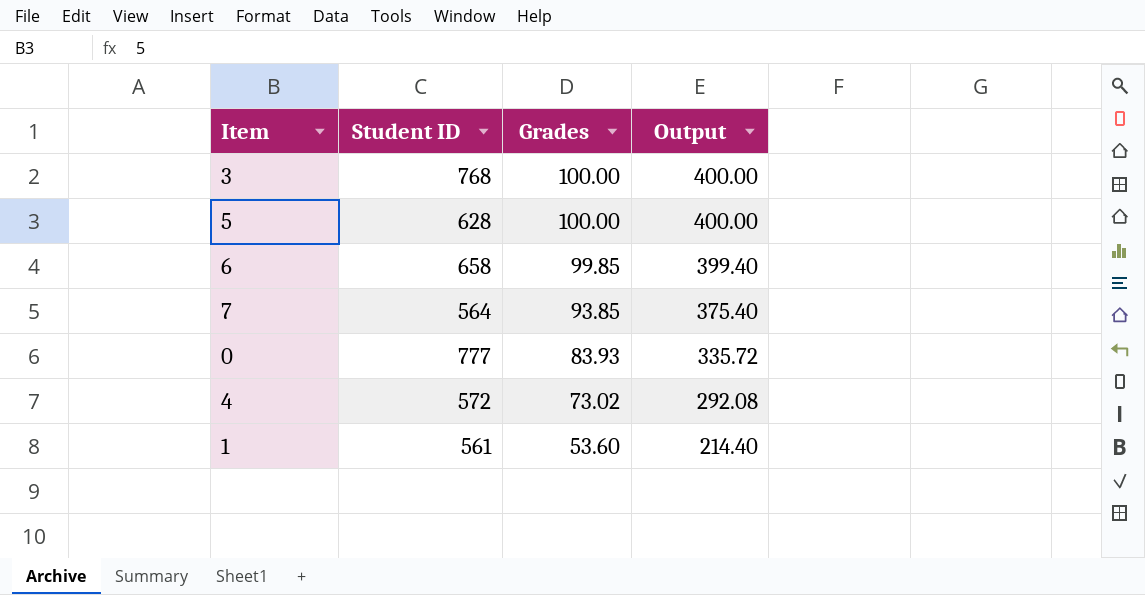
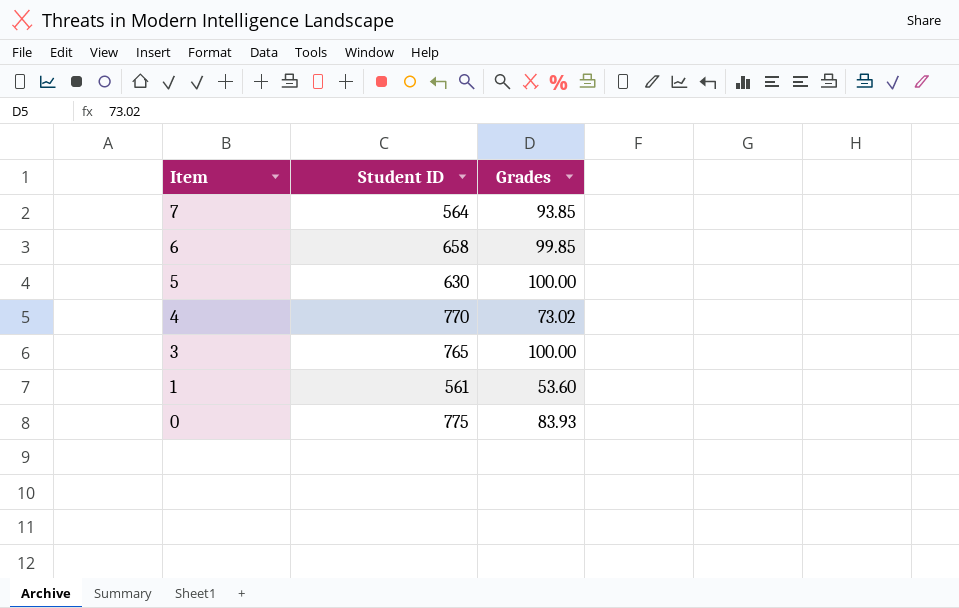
row order: Grades descending -> Item descending
column Output | formula: [Grades] * 4 -> none
5 | Student ID: 628 -> 630
4 | Student ID: 572 -> 770
3 | Student ID: 768 -> 765
0 | Student ID: 777 -> 775

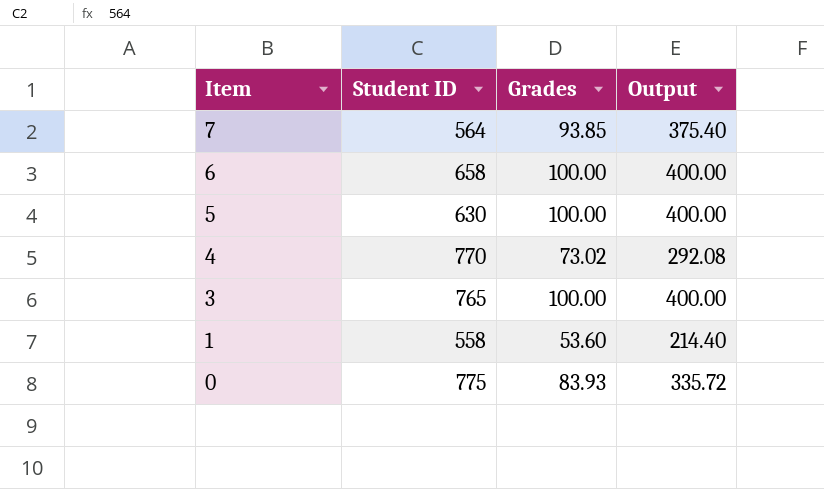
column Output | formula: none -> [Grades] * 4
6 | Grades: 99.85 -> 100.00
1 | Student ID: 561 -> 558

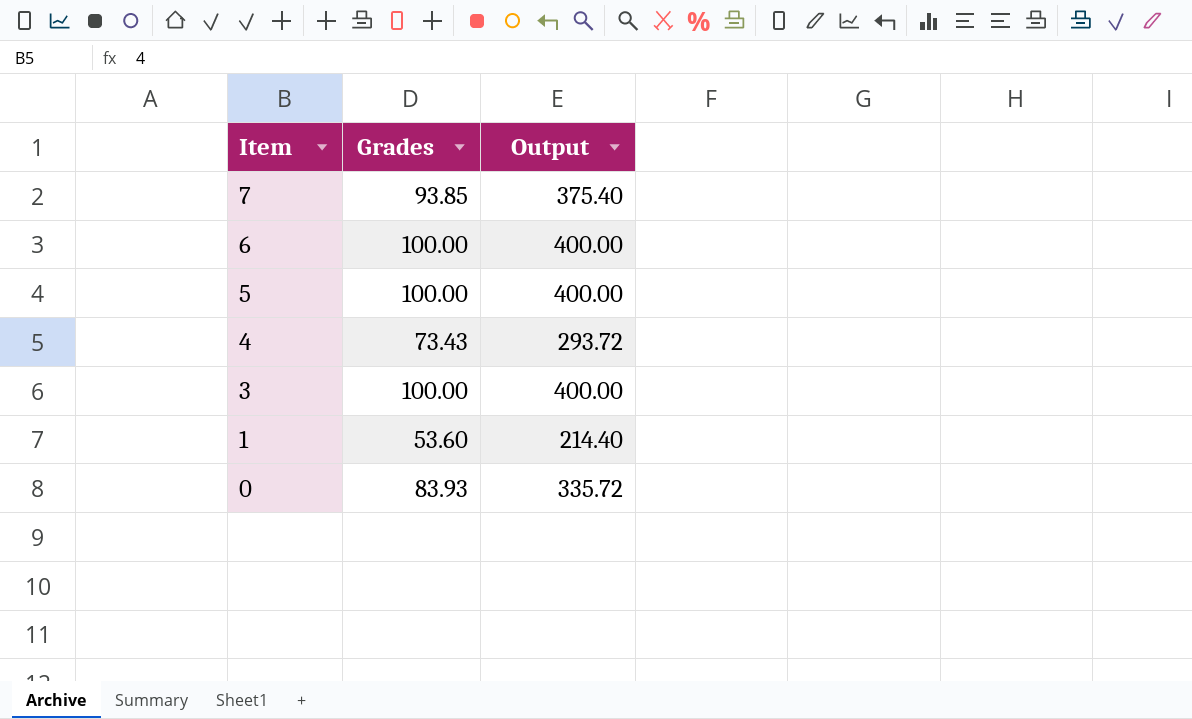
column Student ID | position: 2 -> none
4 | Grades: 73.02 -> 73.43
4 | Output: 292.08 -> 293.72

